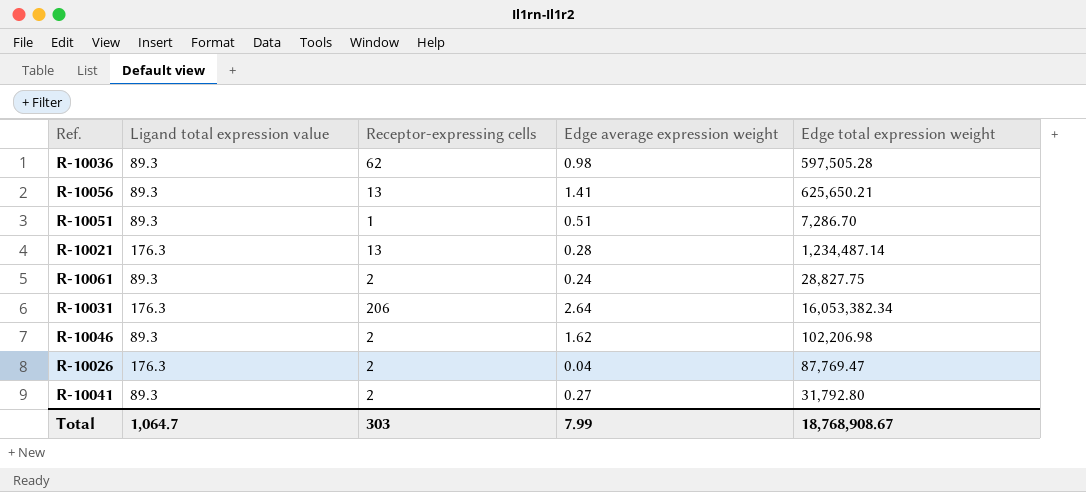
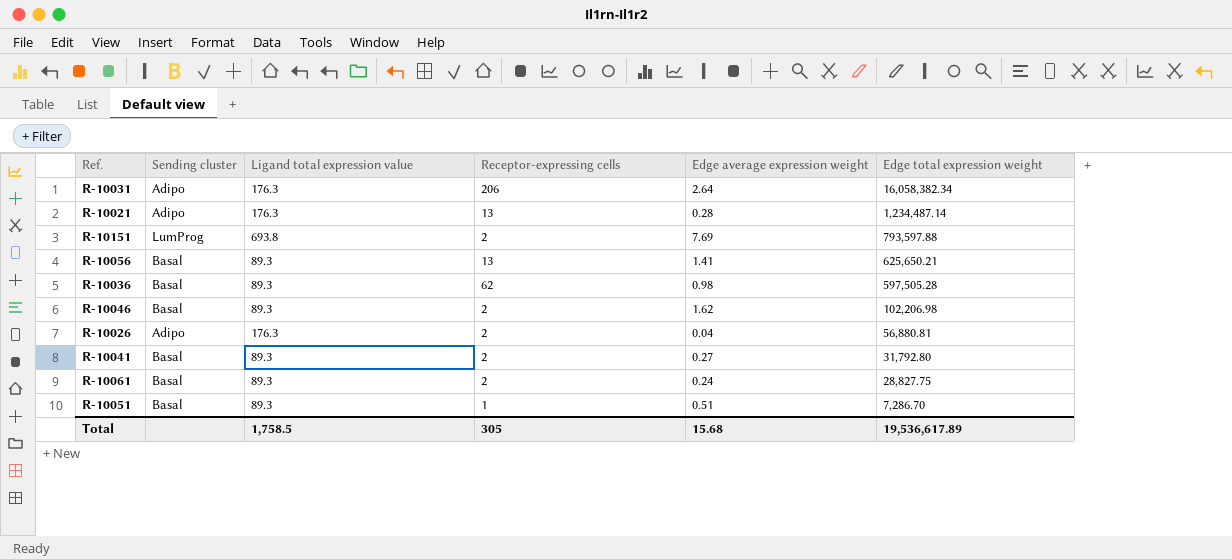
row order: none -> Edge total expression weight descending
column Sending cluster | position: none -> 2
R-10031 | Edge total expression weight: 16,053,382.34 -> 16,058,382.34
row R-10151: none -> LumProg | 693.8 | 2 | 7.69 | 793,597.88
R-10026 | Edge total expression weight: 87,769.47 -> 56,880.81
Total | Ligand total expression value: 1,064.7 -> 1,758.5
Total | Receptor-expressing cells: 303 -> 305
Total | Edge average expression weight: 7.99 -> 15.68
Total | Edge total expression weight: 18,768,908.67 -> 19,536,617.89

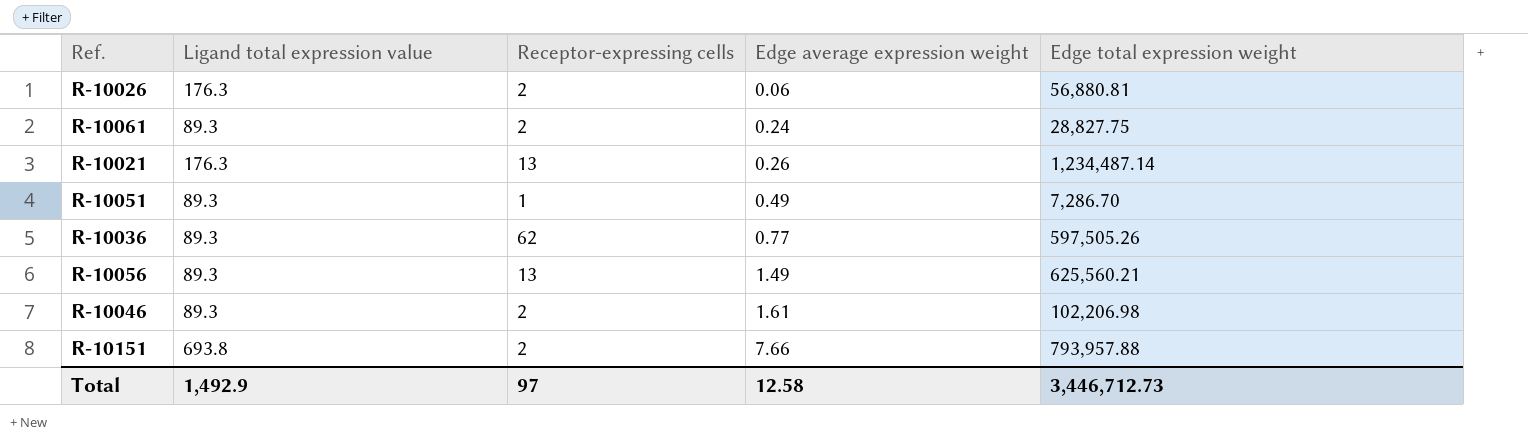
row order: Edge total expression weight descending -> Edge average expression weight ascending
column Sending cluster | position: 2 -> none
row R-10031: Adipo | 176.3 | 206 | 2.64 | 16,058,382.34 -> none
row R-10041: Basal | 89.3 | 2 | 0.27 | 31,792.80 -> none
R-10026 | Edge average expression weight: 0.04 -> 0.06
R-10021 | Edge average expression weight: 0.28 -> 0.26
R-10051 | Edge average expression weight: 0.51 -> 0.49
R-10036 | Edge average expression weight: 0.98 -> 0.77
R-10036 | Edge total expression weight: 597,505.28 -> 597,505.26
R-10056 | Edge average expression weight: 1.41 -> 1.49
R-10056 | Edge total expression weight: 625,650.21 -> 625,560.21
R-10046 | Edge average expression weight: 1.62 -> 1.61
R-10151 | Edge average expression weight: 7.69 -> 7.66
R-10151 | Edge total expression weight: 793,597.88 -> 793,957.88
Total | Ligand total expression value: 1,758.5 -> 1,492.9
Total | Receptor-expressing cells: 305 -> 97
Total | Edge average expression weight: 15.68 -> 12.58
Total | Edge total expression weight: 19,536,617.89 -> 3,446,712.73

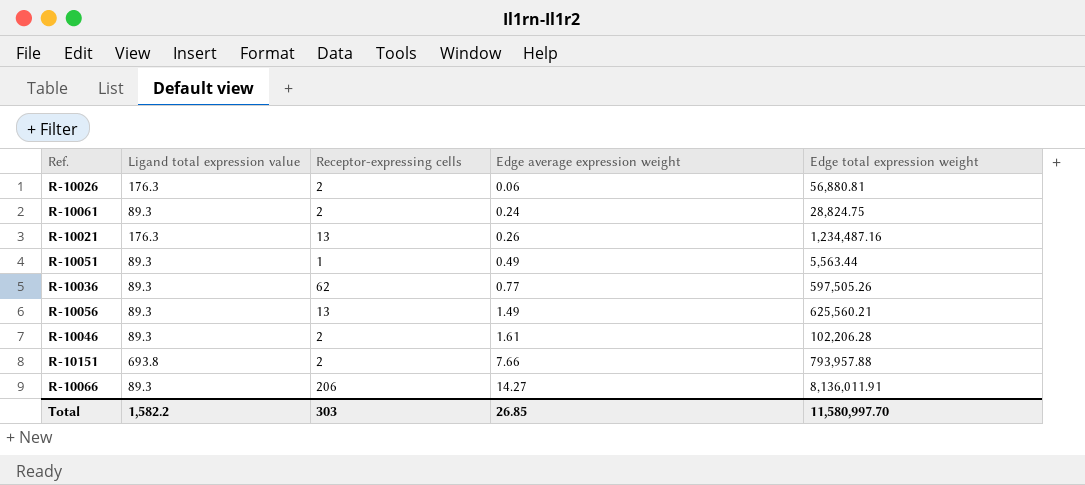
R-10061 | Edge total expression weight: 28,827.75 -> 28,824.75
R-10021 | Edge total expression weight: 1,234,487.14 -> 1,234,487.16
R-10051 | Edge total expression weight: 7,286.70 -> 5,563.44
R-10046 | Edge total expression weight: 102,206.98 -> 102,206.28
row R-10066: none -> 89.3 | 206 | 14.27 | 8,136,011.91
Total | Ligand total expression value: 1,492.9 -> 1,582.2
Total | Receptor-expressing cells: 97 -> 303
Total | Edge average expression weight: 12.58 -> 26.85
Total | Edge total expression weight: 3,446,712.73 -> 11,580,997.70

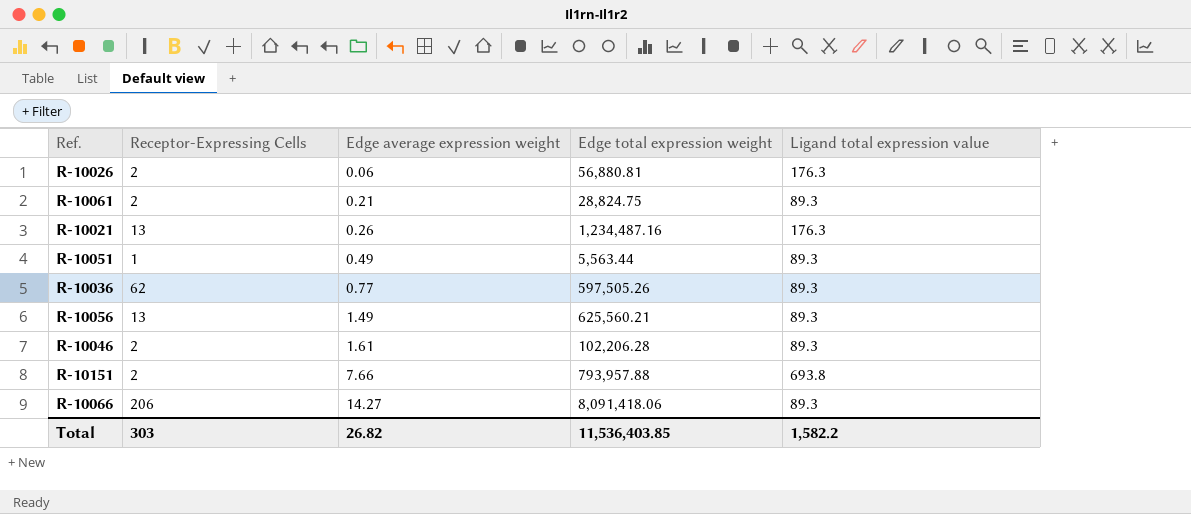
column name: Receptor-expressing cells -> Receptor-Expressing Cells
column Ligand total expression value | position: 2 -> 5
R-10061 | Edge average expression weight: 0.24 -> 0.21
R-10066 | Edge total expression weight: 8,136,011.91 -> 8,091,418.06
Total | Edge average expression weight: 26.85 -> 26.82
Total | Edge total expression weight: 11,580,997.70 -> 11,536,403.85

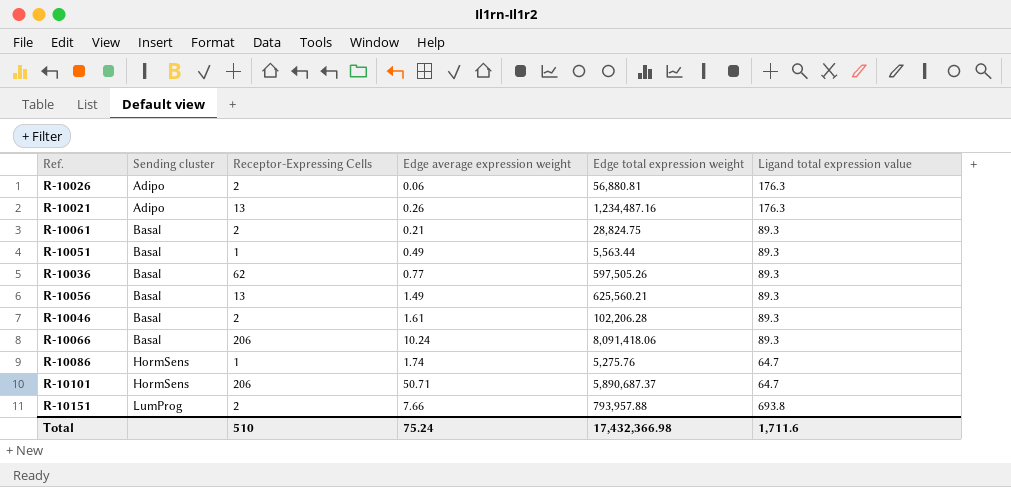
row order: Edge average expression weight ascending -> Sending cluster ascending
column Sending cluster | position: none -> 2
R-10066 | Edge average expression weight: 14.27 -> 10.24
row R-10086: none -> HormSens | 1 | 1.74 | 5,275.76 | 64.7
row R-10101: none -> HormSens | 206 | 50.71 | 5,890,687.37 | 64.7
Total | Receptor-Expressing Cells: 303 -> 510
Total | Edge average expression weight: 26.82 -> 75.24
Total | Edge total expression weight: 11,536,403.85 -> 17,432,366.98
Total | Ligand total expression value: 1,582.2 -> 1,711.6

